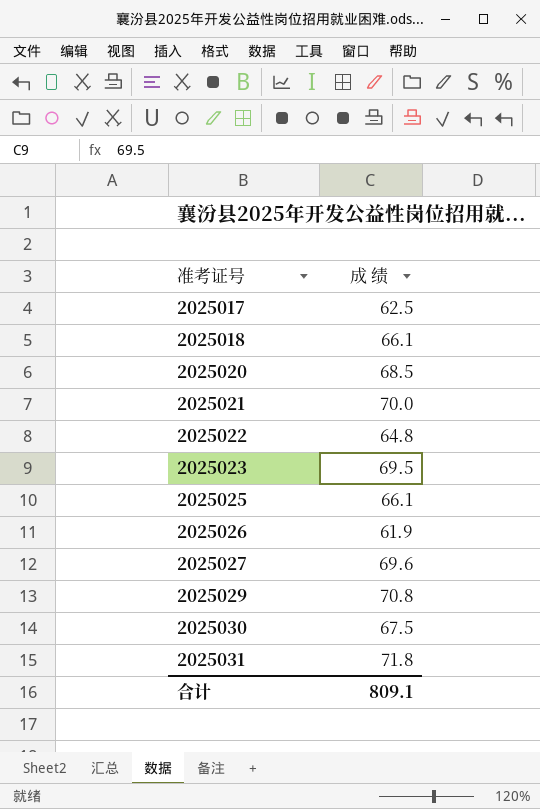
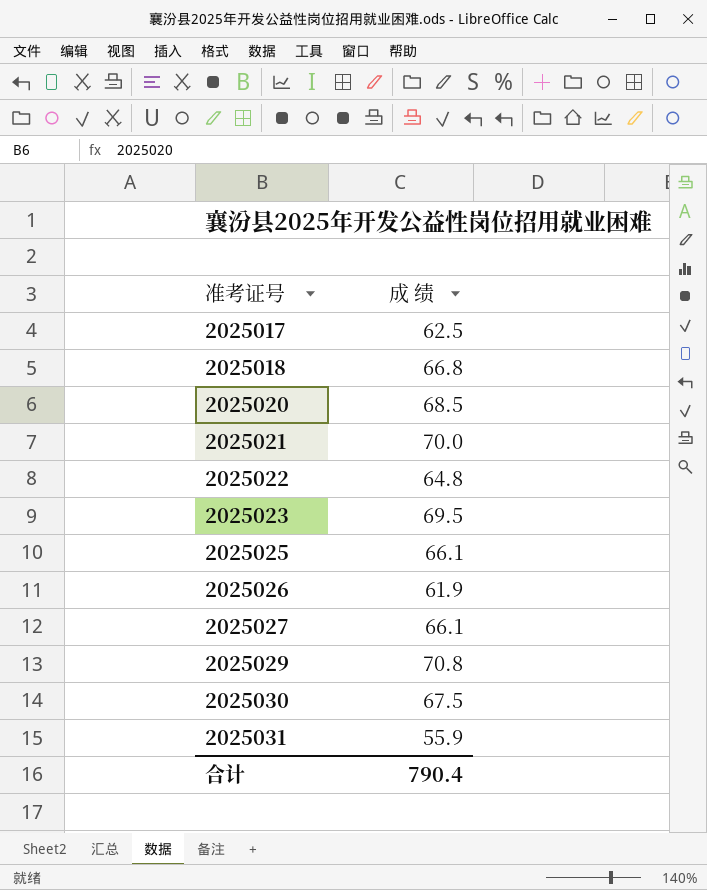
2025018 | 成 绩: 66.1 -> 66.8
2025027 | 成 绩: 69.6 -> 66.1
2025031 | 成 绩: 71.8 -> 55.9
合计 | 成 绩: 809.1 -> 790.4

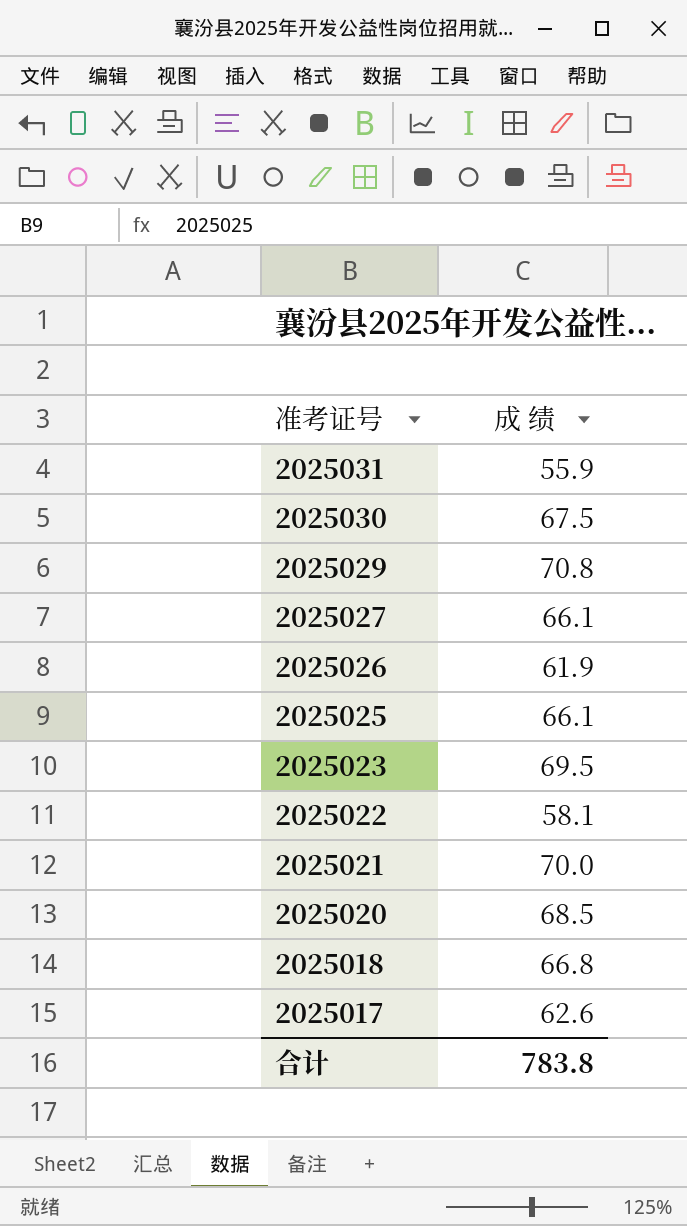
row order: 准考证号 ascending -> 准考证号 descending
2025022 | 成 绩: 64.8 -> 58.1
2025017 | 成 绩: 62.5 -> 62.6
合计 | 成 绩: 790.4 -> 783.8

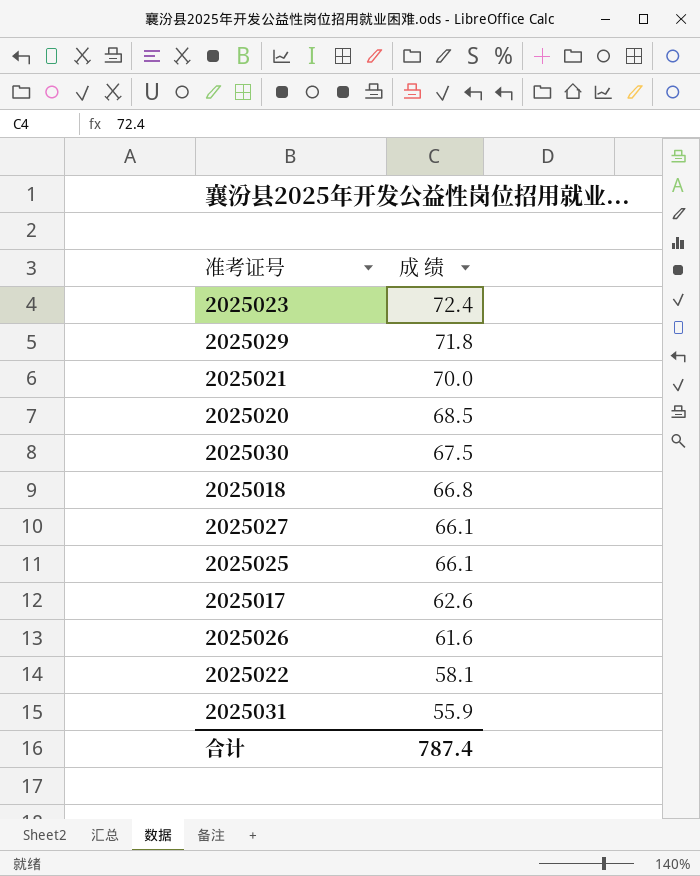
row order: 准考证号 descending -> 成 绩 descending
2025023 | 成 绩: 69.5 -> 72.4
2025029 | 成 绩: 70.8 -> 71.8
2025026 | 成 绩: 61.9 -> 61.6
合计 | 成 绩: 783.8 -> 787.4

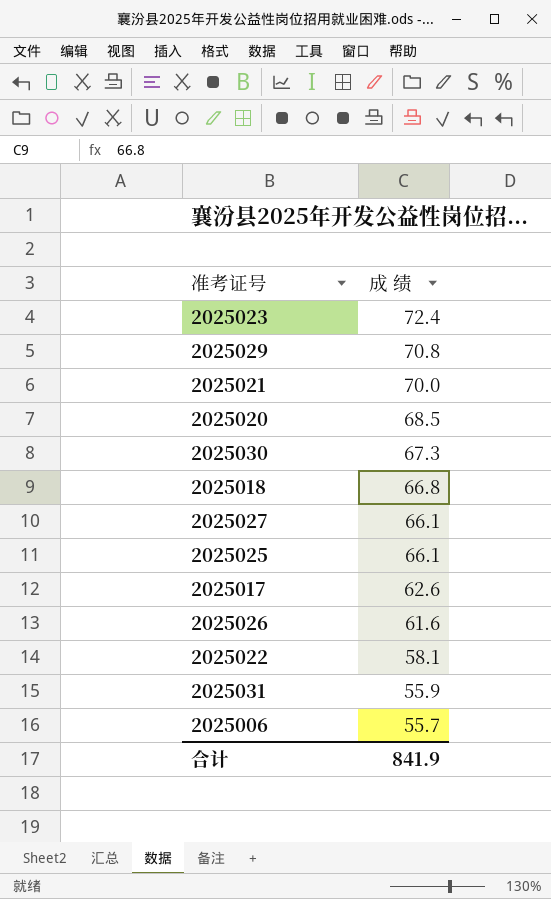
2025029 | 成 绩: 71.8 -> 70.8
2025030 | 成 绩: 67.5 -> 67.3
row 2025006: none -> 55.7
合计 | 成 绩: 787.4 -> 841.9

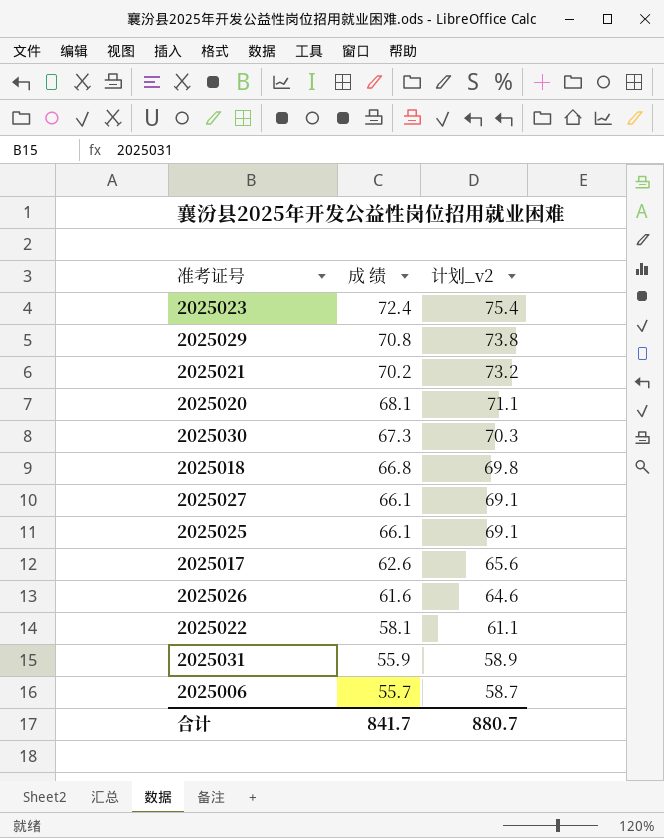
column 计划_v2 | formula: none -> [成 绩] + 3
2025021 | 成 绩: 70.0 -> 70.2
2025020 | 成 绩: 68.5 -> 68.1
合计 | 成 绩: 841.9 -> 841.7

